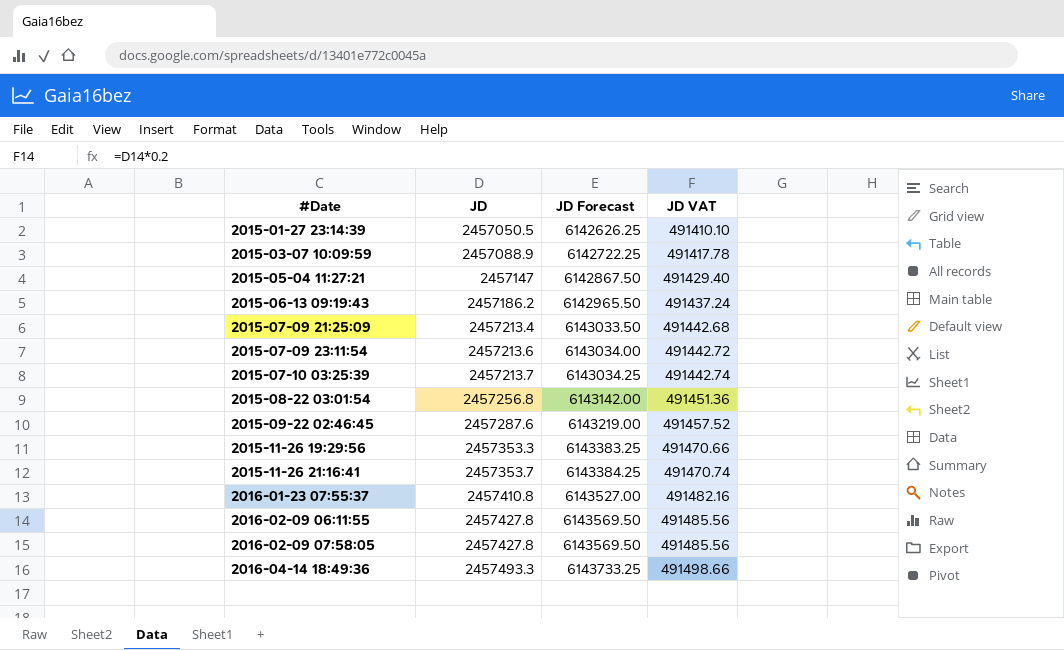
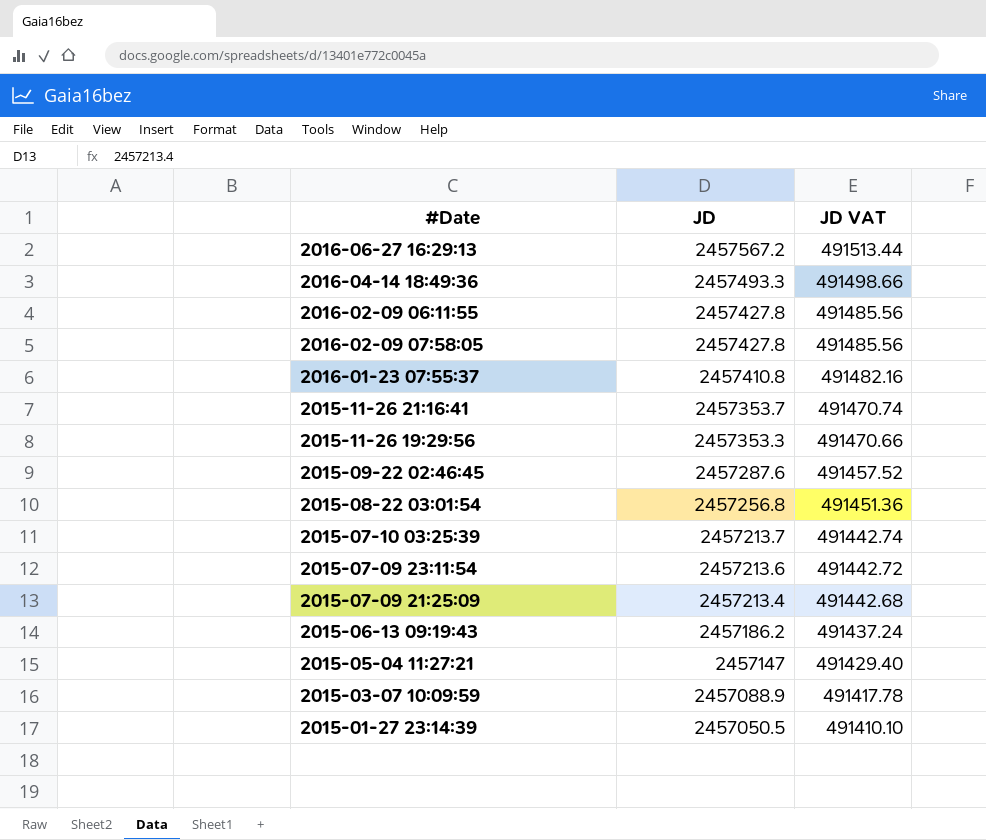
row order: #Date ascending -> JD descending
column JD Forecast | formula: [JD] * 2.5 -> none
row 2016-06-27 16:29:13: none -> 2457567.2 | 491513.44

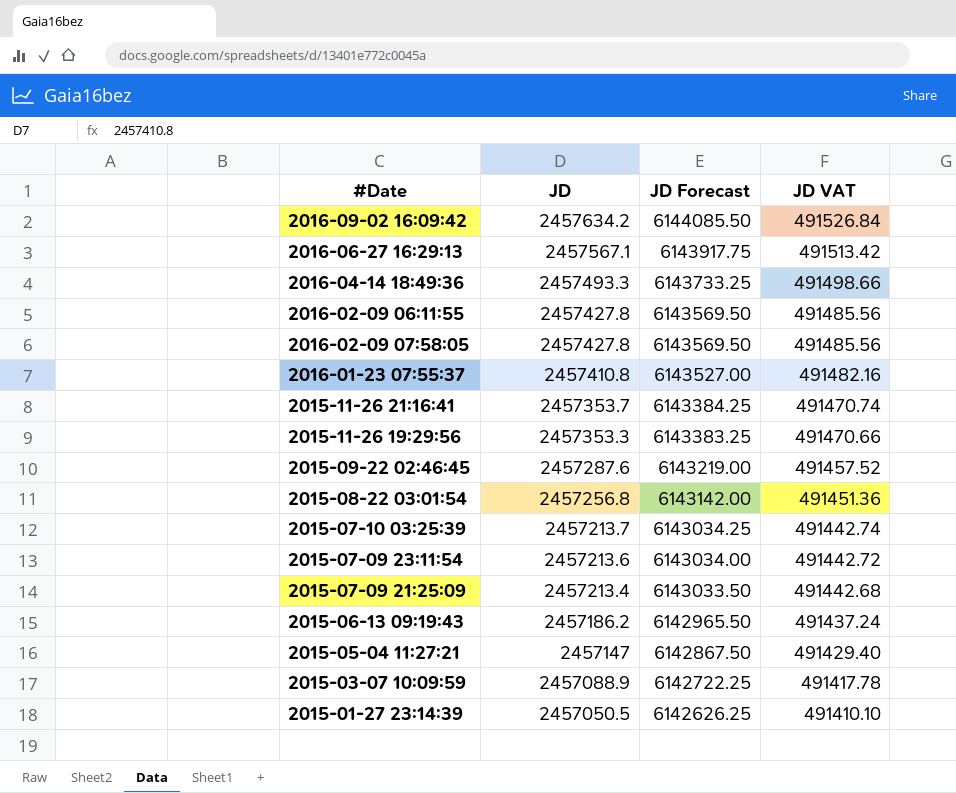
column JD Forecast | formula: none -> [JD] * 2.5
row 2016-09-02 16:09:42: none -> 2457634.2 | 6144085.50 | 491526.84
2016-06-27 16:29:13 | JD: 2457567.2 -> 2457567.1
2016-06-27 16:29:13 | JD VAT: 491513.44 -> 491513.42

